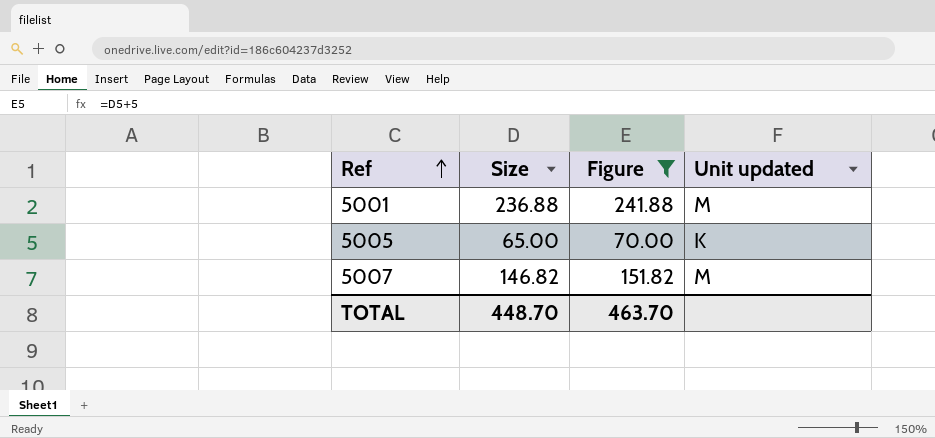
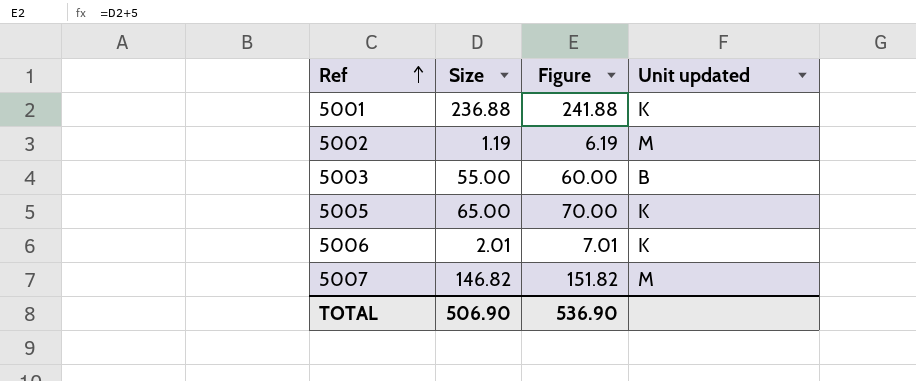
filter: Figure >= 70.00 -> none
5001 | Unit updated: M -> K
TOTAL | Size: 448.70 -> 506.90
TOTAL | Figure: 463.70 -> 536.90

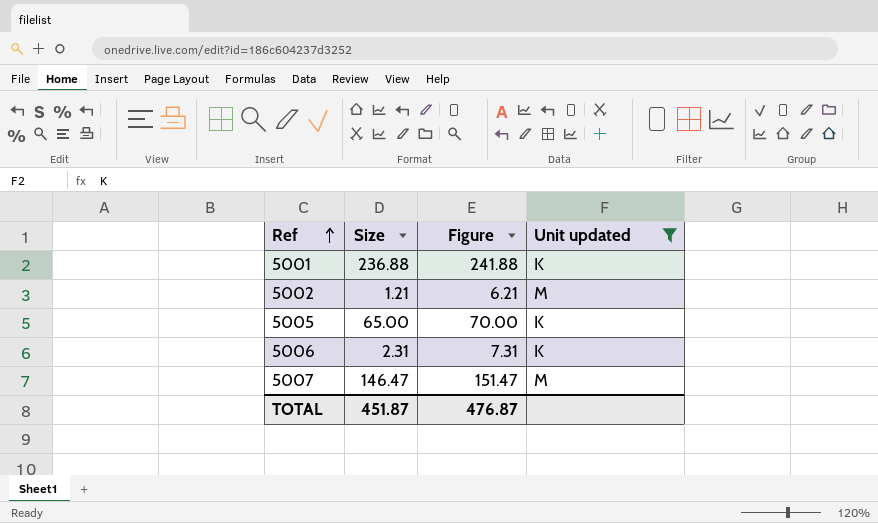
filter: none -> Unit updated != B
5002 | Size: 1.19 -> 1.21
5002 | Figure: 6.19 -> 6.21
5006 | Size: 2.01 -> 2.31
5006 | Figure: 7.01 -> 7.31
5007 | Size: 146.82 -> 146.47
5007 | Figure: 151.82 -> 151.47
TOTAL | Size: 506.90 -> 451.87
TOTAL | Figure: 536.90 -> 476.87

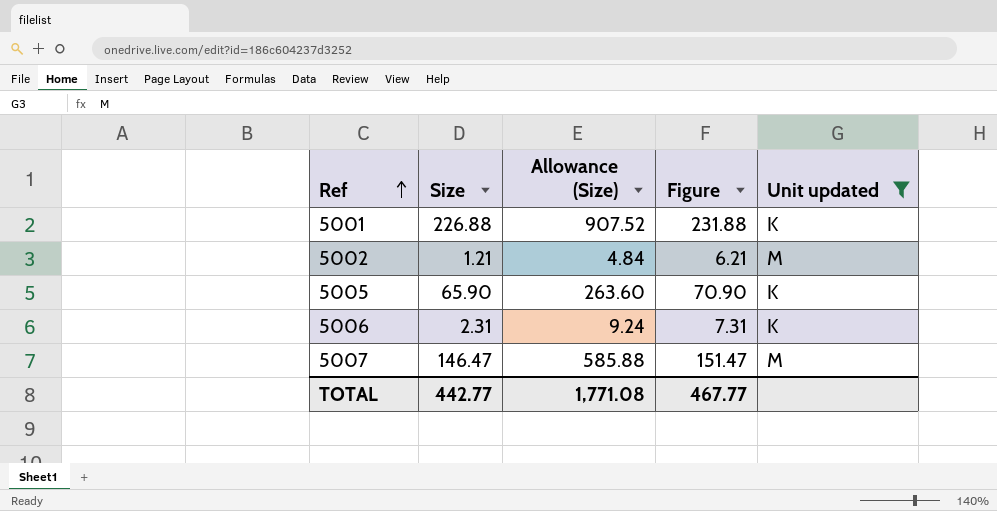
column Allowance (Size) | formula: none -> [Size] * 4
5001 | Size: 236.88 -> 226.88
5001 | Figure: 241.88 -> 231.88
5005 | Size: 65.00 -> 65.90
5005 | Figure: 70.00 -> 70.90
TOTAL | Size: 451.87 -> 442.77
TOTAL | Figure: 476.87 -> 467.77

